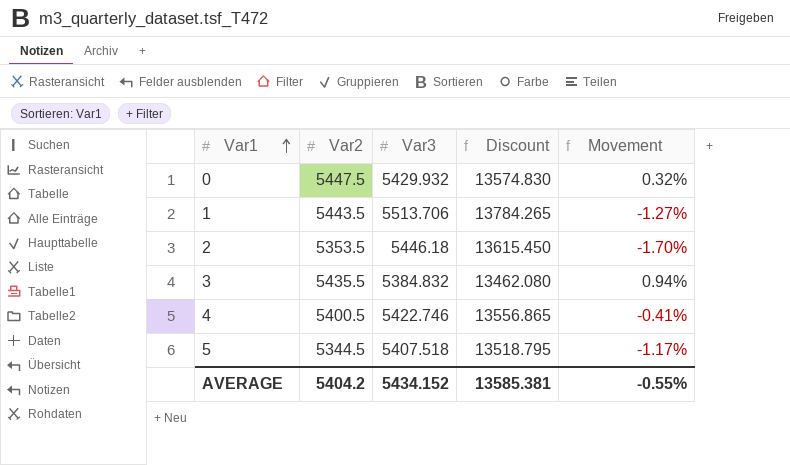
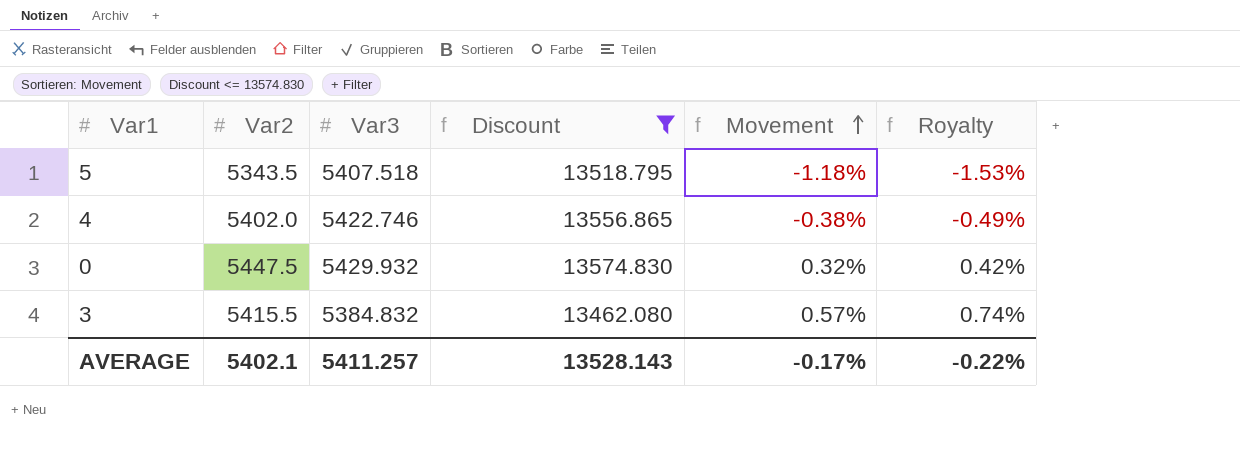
filter: none -> Discount <= 13574.830
row order: Var1 ascending -> Movement ascending
column Royalty | formula: none -> [Movement] * 1.3
5 | Var2: 5344.5 -> 5343.5
5 | Movement: -1.17% -> -1.18%
4 | Var2: 5400.5 -> 5402.0
4 | Movement: -0.41% -> -0.38%
3 | Var2: 5435.5 -> 5415.5
3 | Movement: 0.94% -> 0.57%
AVERAGE | Var2: 5404.2 -> 5402.1
AVERAGE | Var3: 5434.152 -> 5411.257
AVERAGE | Discount: 13585.381 -> 13528.143
AVERAGE | Movement: -0.55% -> -0.17%

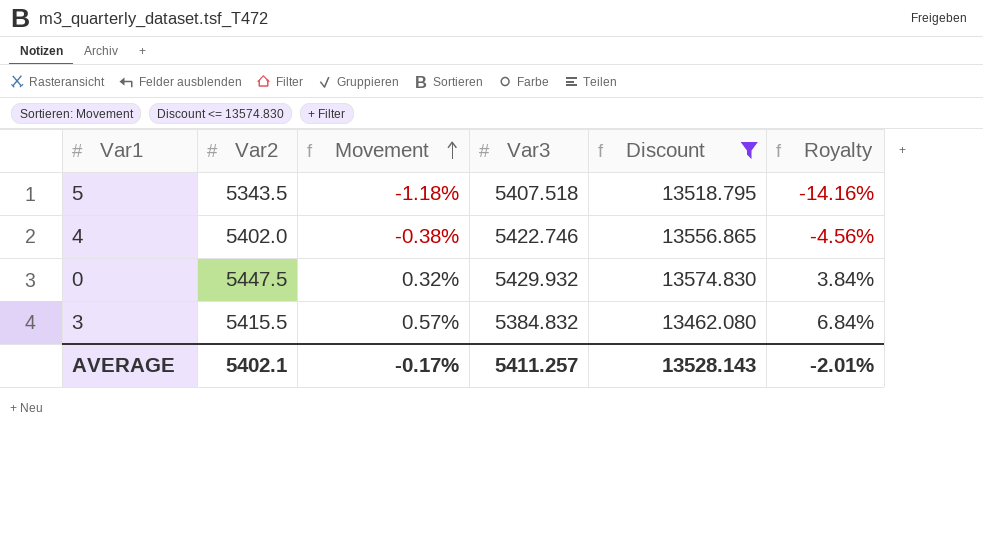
column Movement | position: 5 -> 3
column Royalty | formula: [Movement] * 1.3 -> [Movement] * 12
AVERAGE | Royalty: -0.22% -> -2.01%

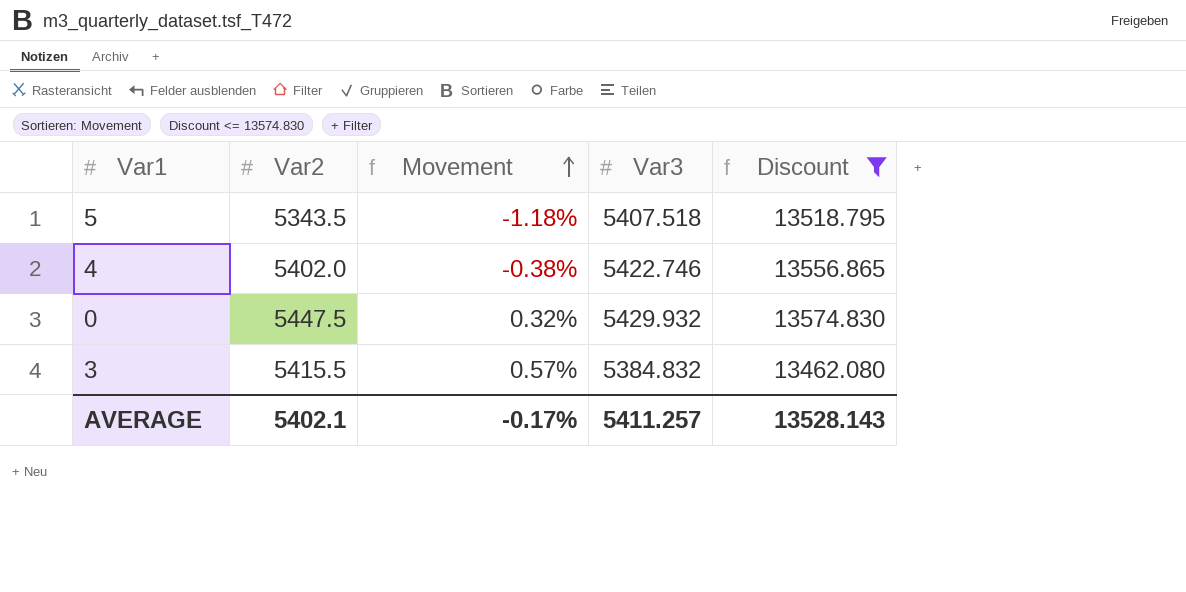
column Royalty | formula: [Movement] * 12 -> none

